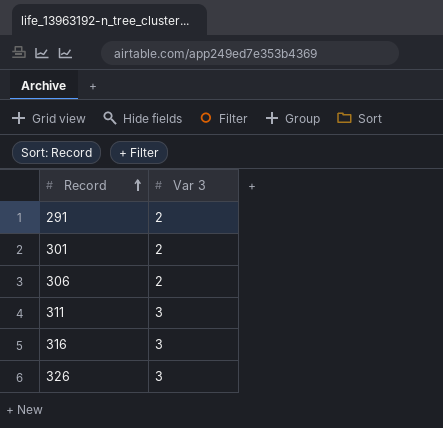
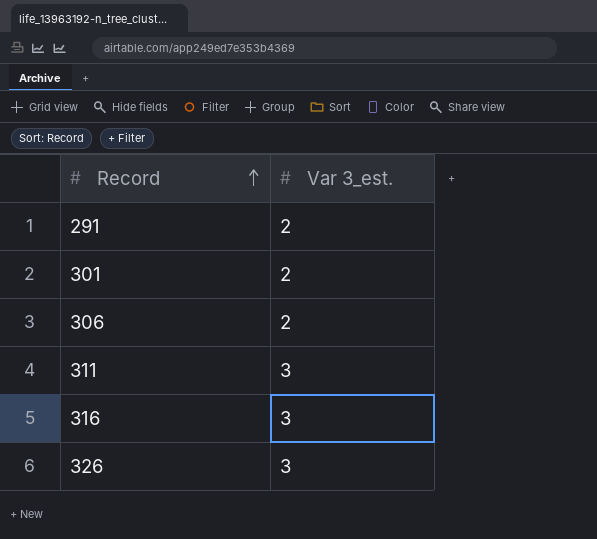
column name: Var 3 -> Var 3_est.

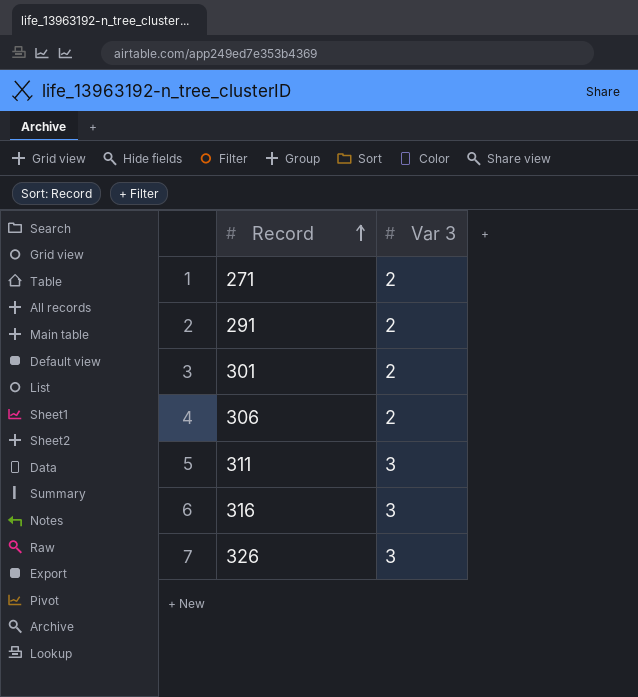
column name: Var 3_est. -> Var 3
row 271: none -> 2

